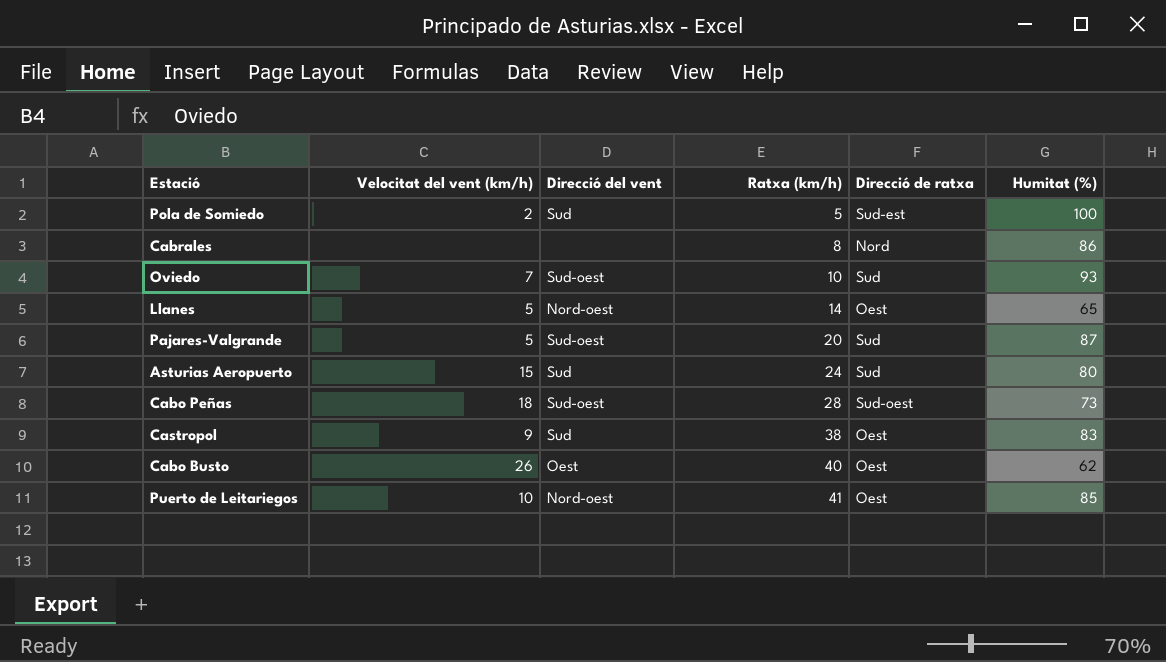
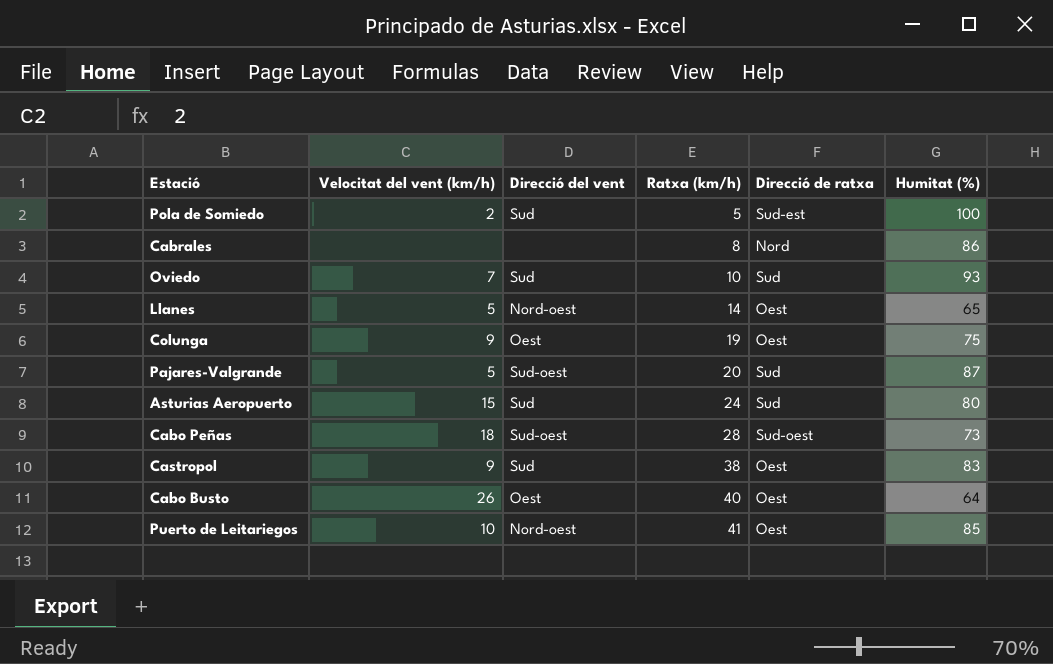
Oviedo | Direcció del vent: Sud-oest -> Sud
row Colunga: none -> 9 | Oest | 19 | Oest | 75
Cabo Busto | Humitat (%): 62 -> 64

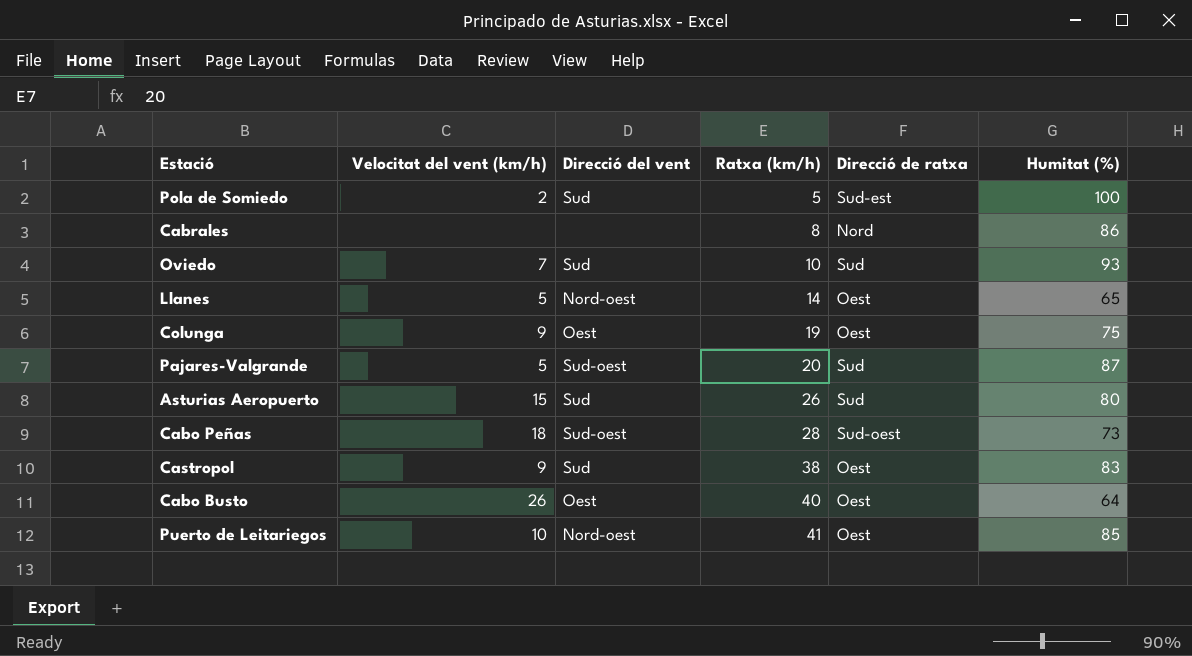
Asturias Aeropuerto | Ratxa (km/h): 24 -> 26

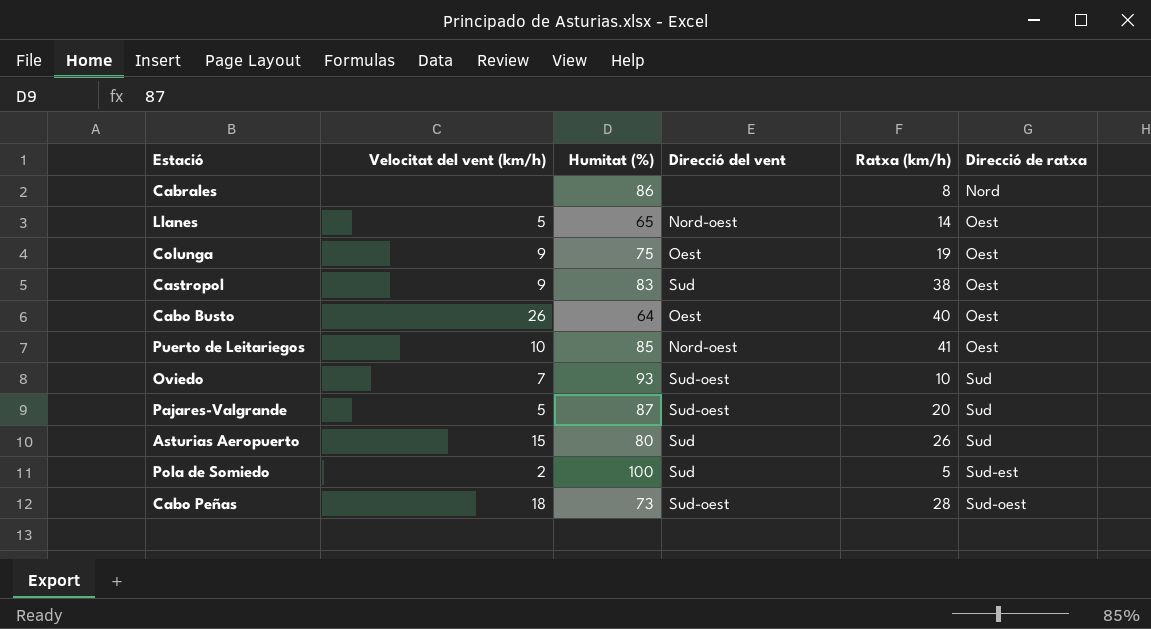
row order: Ratxa (km/h) ascending -> Direcció de ratxa ascending
column Humitat (%) | position: 6 -> 3
Oviedo | Direcció del vent: Sud -> Sud-oest

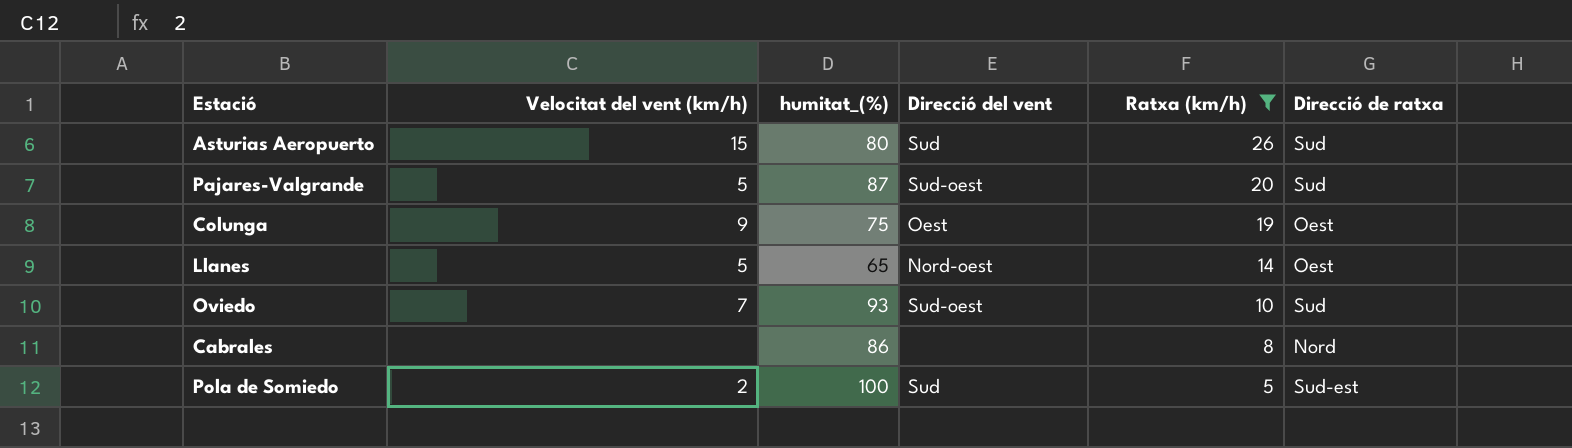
filter: none -> Ratxa (km/h) <= 26
row order: Direcció de ratxa ascending -> Ratxa (km/h) descending
column name: Humitat (%) -> humitat_(%)

